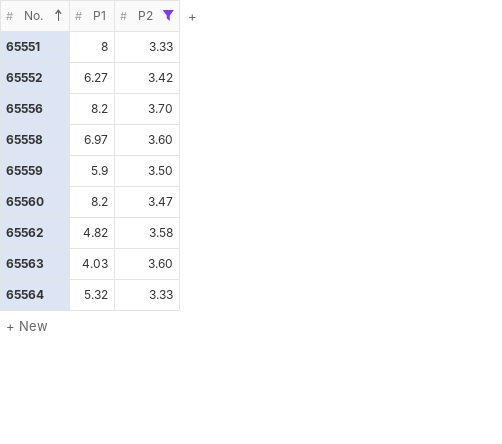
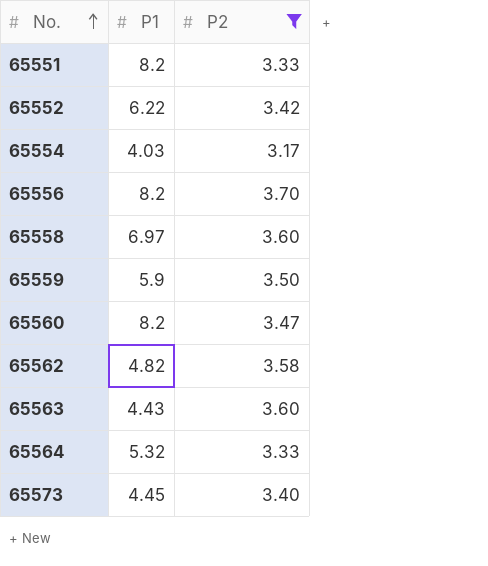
65551 | P1: 8 -> 8.2
65552 | P1: 6.27 -> 6.22
row 65554: none -> 4.03 | 3.17
65563 | P1: 4.03 -> 4.43
row 65573: none -> 4.45 | 3.40

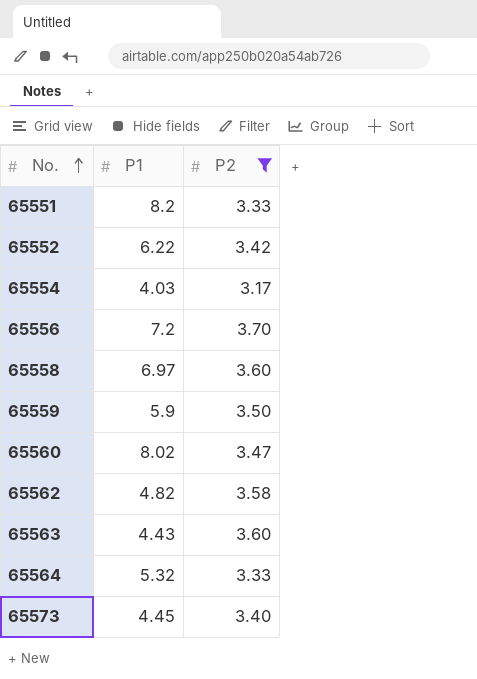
65556 | P1: 8.2 -> 7.2
65560 | P1: 8.2 -> 8.02

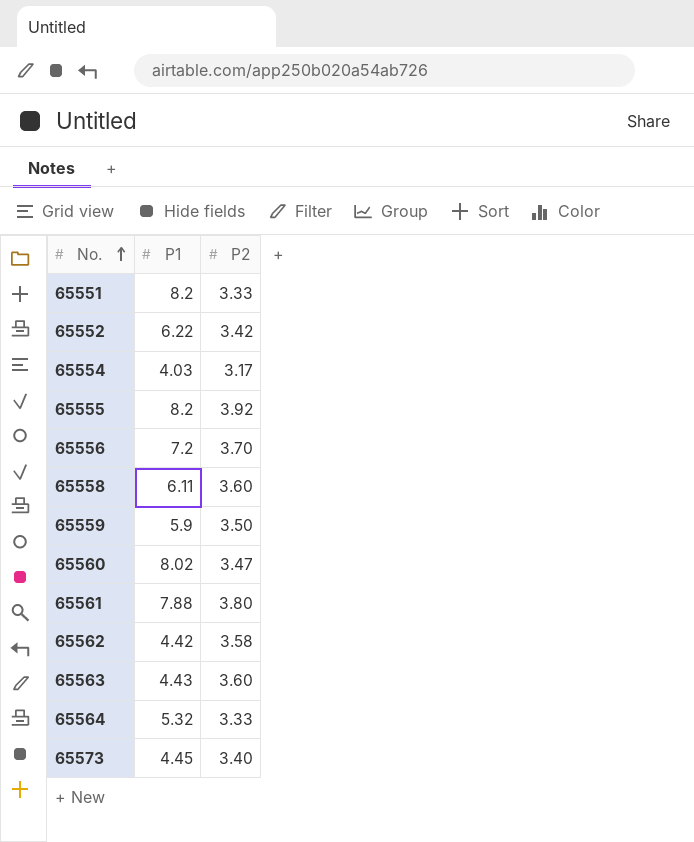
filter: P2 <= 3.70 -> none
65558 | P1: 6.97 -> 6.11
65562 | P1: 4.82 -> 4.42

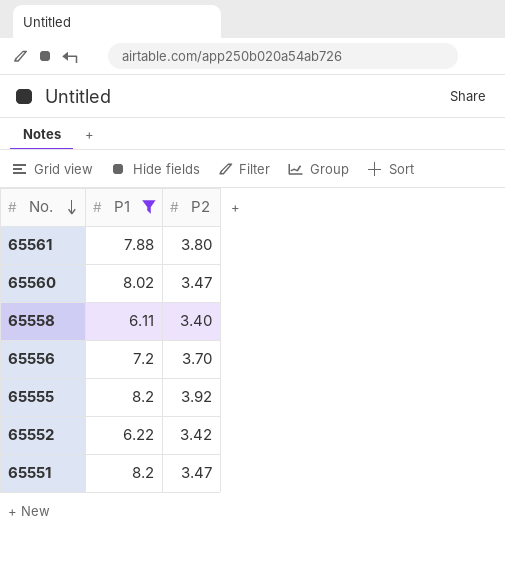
filter: none -> P1 >= 6.11
row order: No. ascending -> No. descending
65558 | P2: 3.60 -> 3.40
65551 | P2: 3.33 -> 3.47

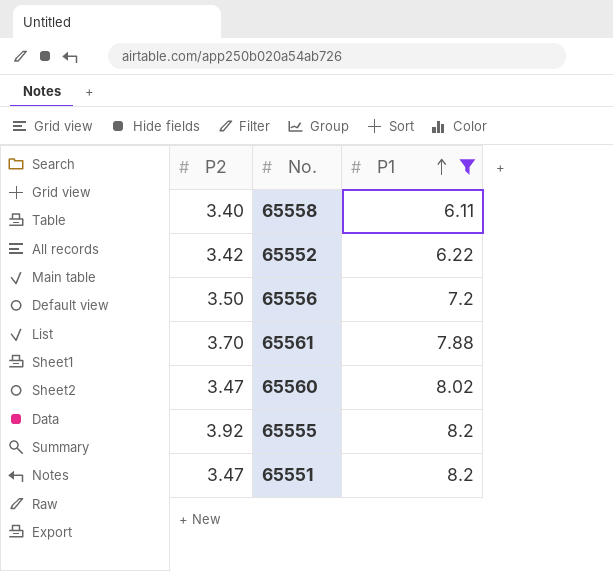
row order: No. descending -> P1 ascending
column P2 | position: 3 -> 1
65556 | P2: 3.70 -> 3.50
65561 | P2: 3.80 -> 3.70

